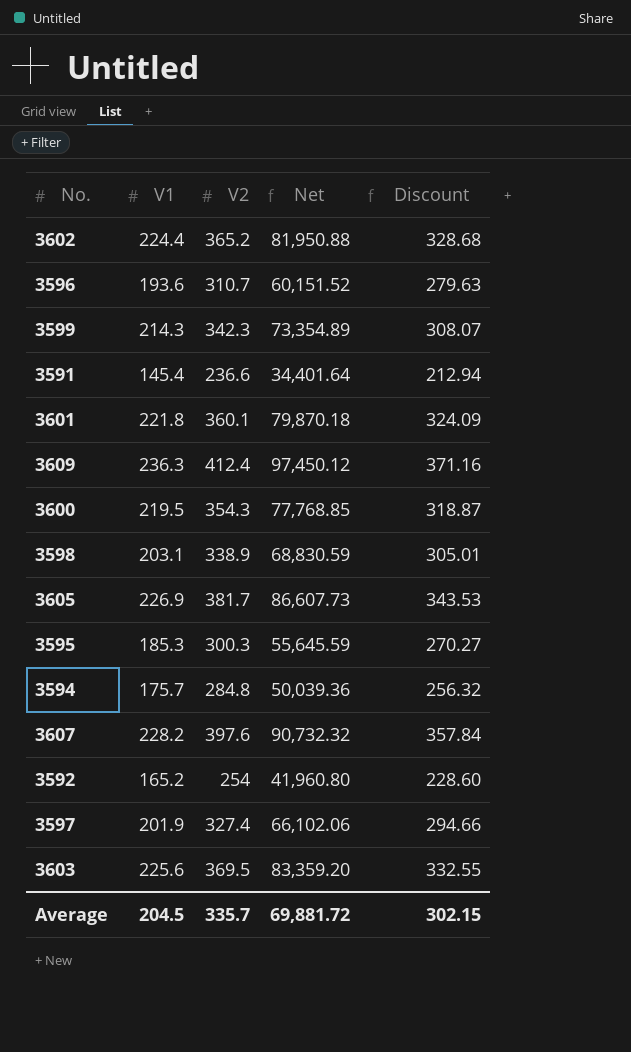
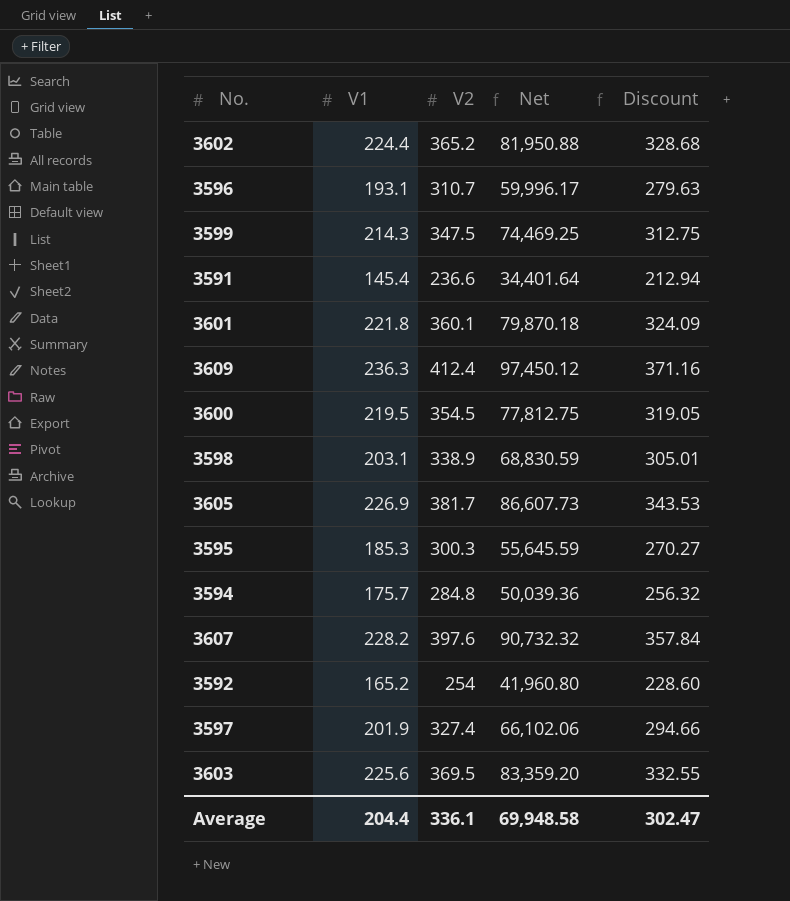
3596 | V1: 193.6 -> 193.1
3596 | Net: 60,151.52 -> 59,996.17
3599 | V2: 342.3 -> 347.5
3599 | Net: 73,354.89 -> 74,469.25
3599 | Discount: 308.07 -> 312.75
3600 | V2: 354.3 -> 354.5
3600 | Net: 77,768.85 -> 77,812.75
3600 | Discount: 318.87 -> 319.05
Average | V1: 204.5 -> 204.4
Average | V2: 335.7 -> 336.1
Average | Net: 69,881.72 -> 69,948.58
Average | Discount: 302.15 -> 302.47

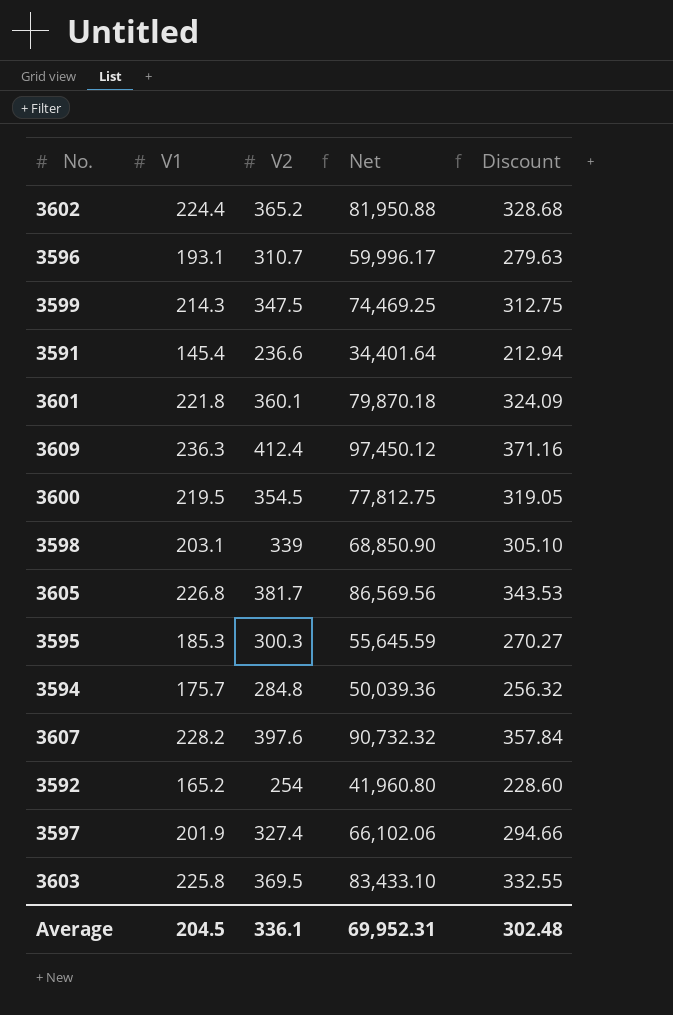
3598 | V2: 338.9 -> 339
3598 | Net: 68,830.59 -> 68,850.90
3598 | Discount: 305.01 -> 305.10
3605 | V1: 226.9 -> 226.8
3605 | Net: 86,607.73 -> 86,569.56
3603 | V1: 225.6 -> 225.8
3603 | Net: 83,359.20 -> 83,433.10
Average | V1: 204.4 -> 204.5
Average | Net: 69,948.58 -> 69,952.31
Average | Discount: 302.47 -> 302.48

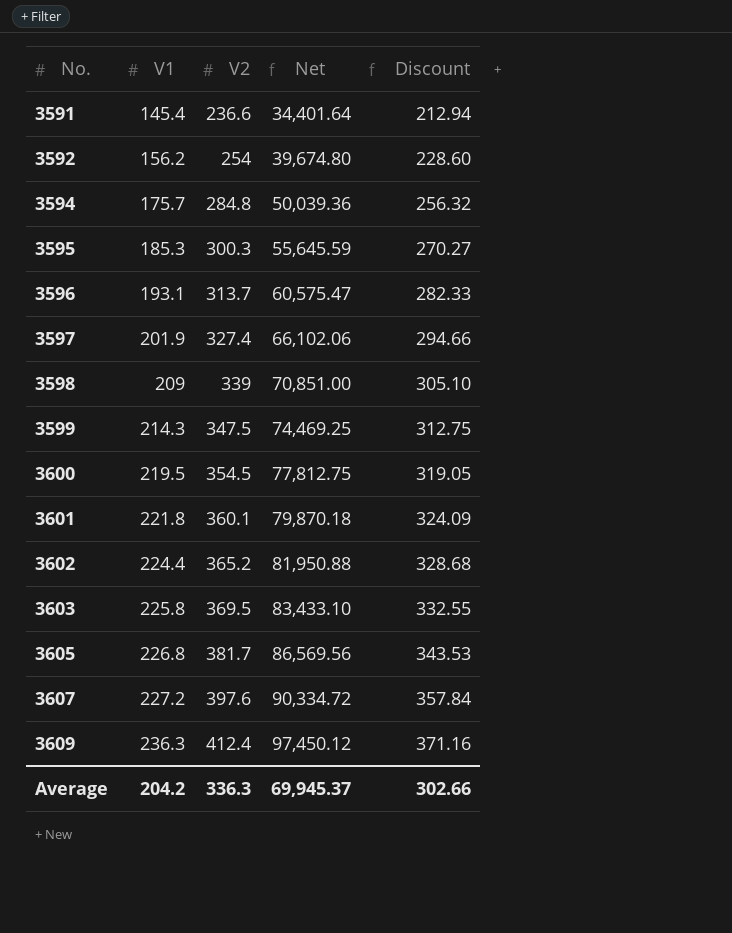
row order: none -> No. ascending
3592 | V1: 165.2 -> 156.2
3592 | Net: 41,960.80 -> 39,674.80
3596 | V2: 310.7 -> 313.7
3596 | Net: 59,996.17 -> 60,575.47
3596 | Discount: 279.63 -> 282.33
3598 | V1: 203.1 -> 209
3598 | Net: 68,850.90 -> 70,851.00
3607 | V1: 228.2 -> 227.2
3607 | Net: 90,732.32 -> 90,334.72
Average | V1: 204.5 -> 204.2
Average | V2: 336.1 -> 336.3
Average | Net: 69,952.31 -> 69,945.37
Average | Discount: 302.48 -> 302.66

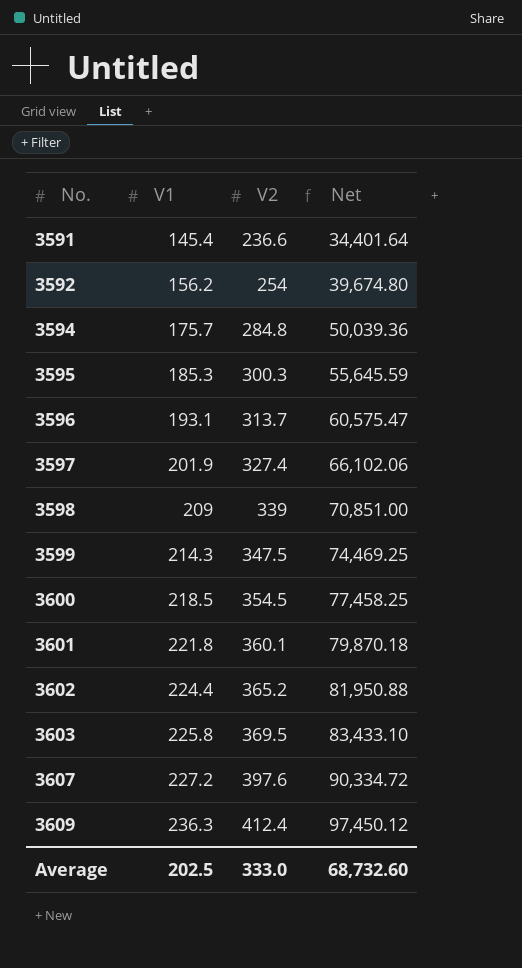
column Discount | formula: [V2] * 0.9 -> none
row 3605: 226.8 | 381.7 | 86,569.56 | 343.53 -> none
3600 | V1: 219.5 -> 218.5
3600 | Net: 77,812.75 -> 77,458.25
Average | V1: 204.2 -> 202.5
Average | V2: 336.3 -> 333.0
Average | Net: 69,945.37 -> 68,732.60

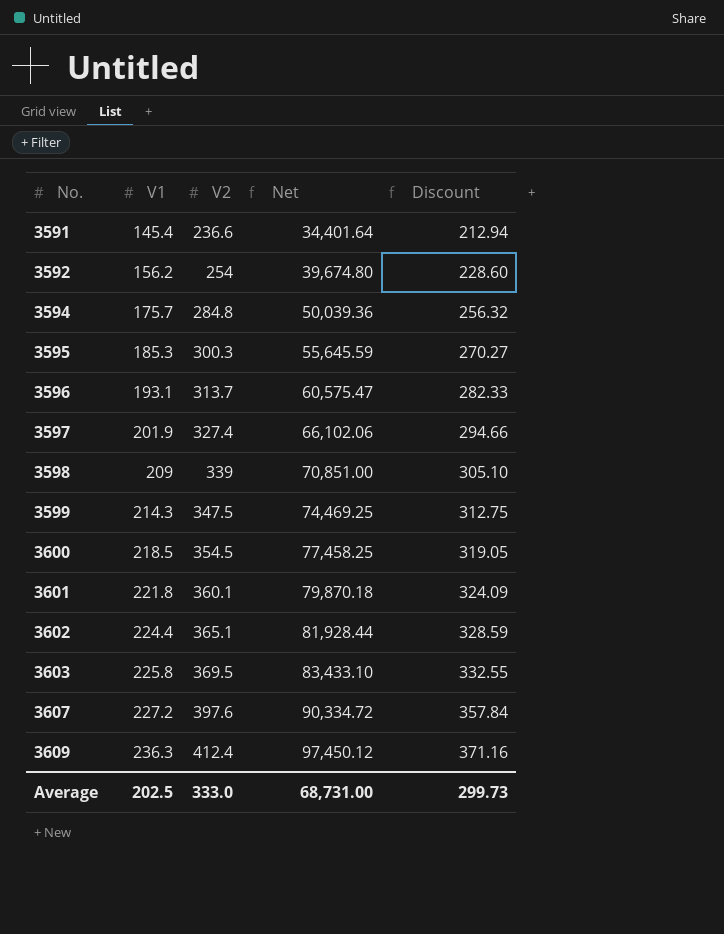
column Discount | formula: none -> [V2] * 0.9
3602 | V2: 365.2 -> 365.1
3602 | Net: 81,950.88 -> 81,928.44
Average | Net: 68,732.60 -> 68,731.00

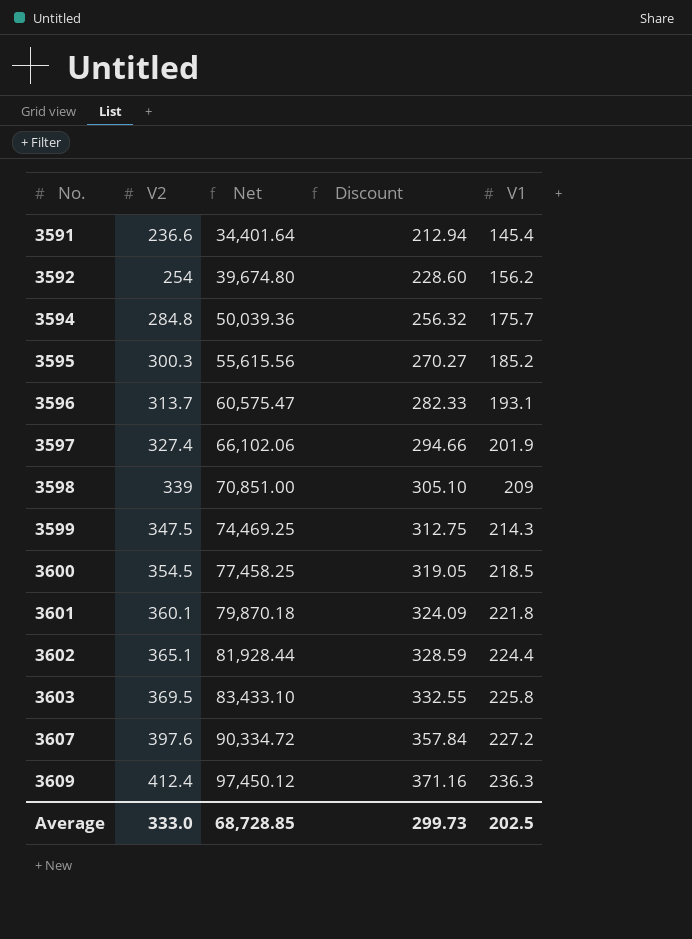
column V1 | position: 2 -> 5
3595 | Net: 55,645.59 -> 55,615.56
3595 | V1: 185.3 -> 185.2
Average | Net: 68,731.00 -> 68,728.85

